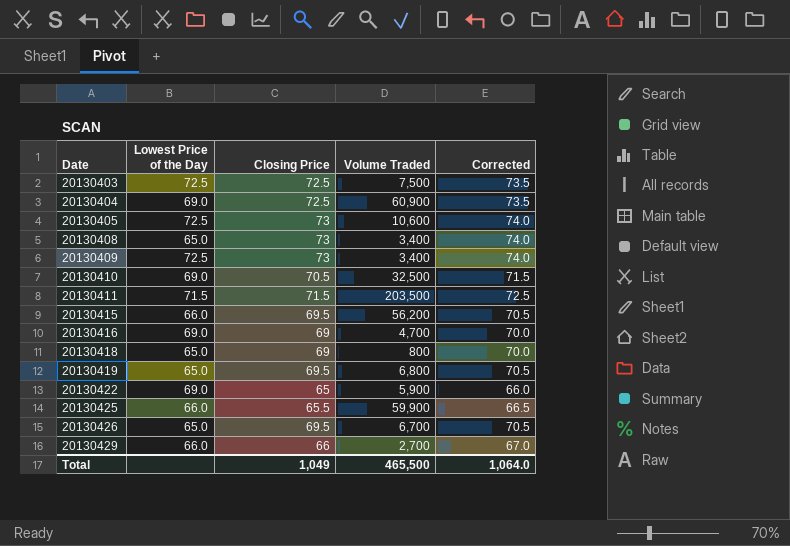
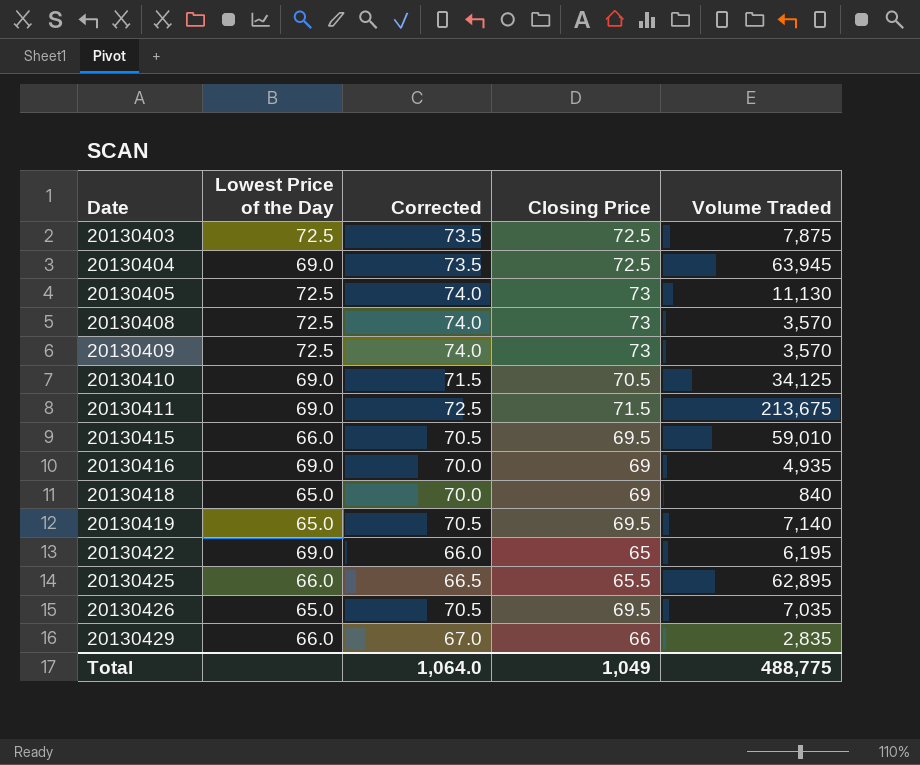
column Corrected | position: 5 -> 3
20130403 | Volume Traded: 7,500 -> 7,875
20130404 | Volume Traded: 60,900 -> 63,945
20130405 | Volume Traded: 10,600 -> 11,130
20130408 | Lowest Price of the Day: 65.0 -> 72.5
20130408 | Volume Traded: 3,400 -> 3,570
20130409 | Volume Traded: 3,400 -> 3,570
20130410 | Volume Traded: 32,500 -> 34,125
20130411 | Lowest Price of the Day: 71.5 -> 69.0
20130411 | Volume Traded: 203,500 -> 213,675
20130415 | Volume Traded: 56,200 -> 59,010
20130416 | Volume Traded: 4,700 -> 4,935
20130418 | Volume Traded: 800 -> 840
20130419 | Volume Traded: 6,800 -> 7,140
20130422 | Volume Traded: 5,900 -> 6,195
20130425 | Volume Traded: 59,900 -> 62,895
20130426 | Volume Traded: 6,700 -> 7,035
20130429 | Volume Traded: 2,700 -> 2,835
Total | Volume Traded: 465,500 -> 488,775

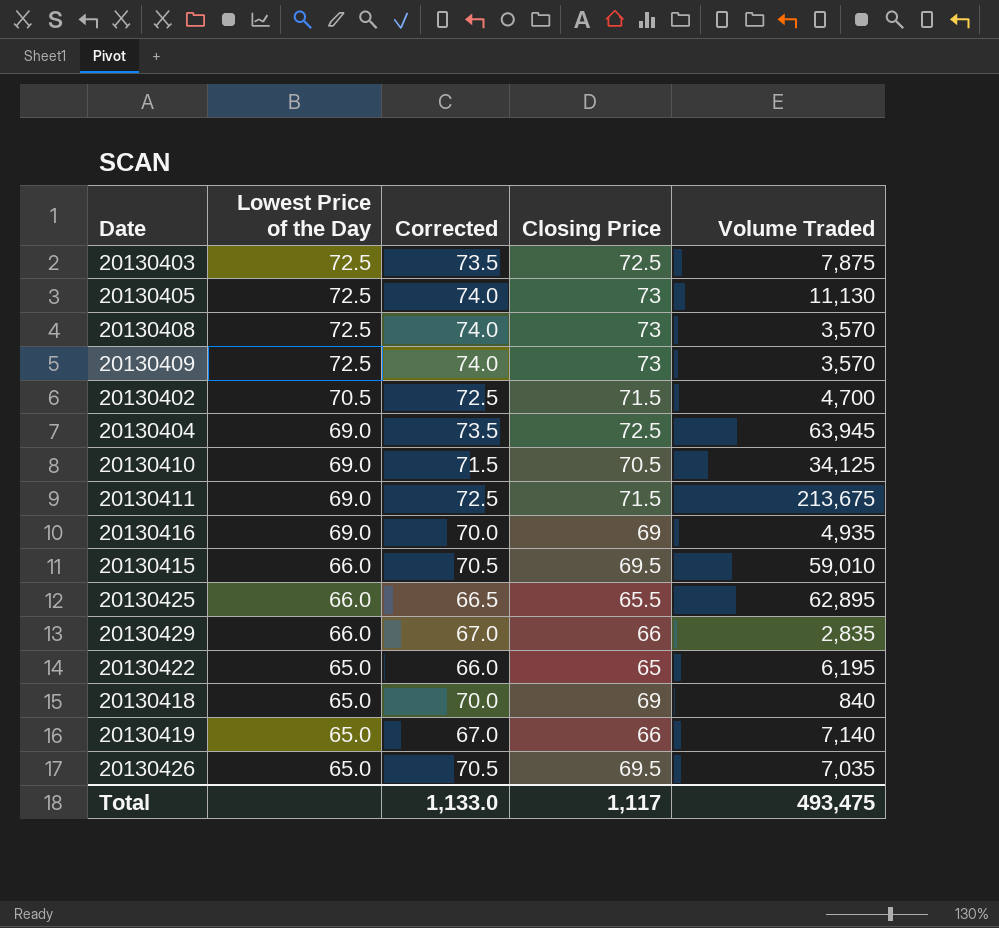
row order: Date ascending -> Lowest Price of the Day descending
row 20130402: none -> 70.5 | 72.5 | 71.5 | 4,700
20130422 | Lowest Price of the Day: 69.0 -> 65.0
20130419 | Corrected: 70.5 -> 67.0
20130419 | Closing Price: 69.5 -> 66
Total | Corrected: 1,064.0 -> 1,133.0
Total | Closing Price: 1,049 -> 1,117
Total | Volume Traded: 488,775 -> 493,475

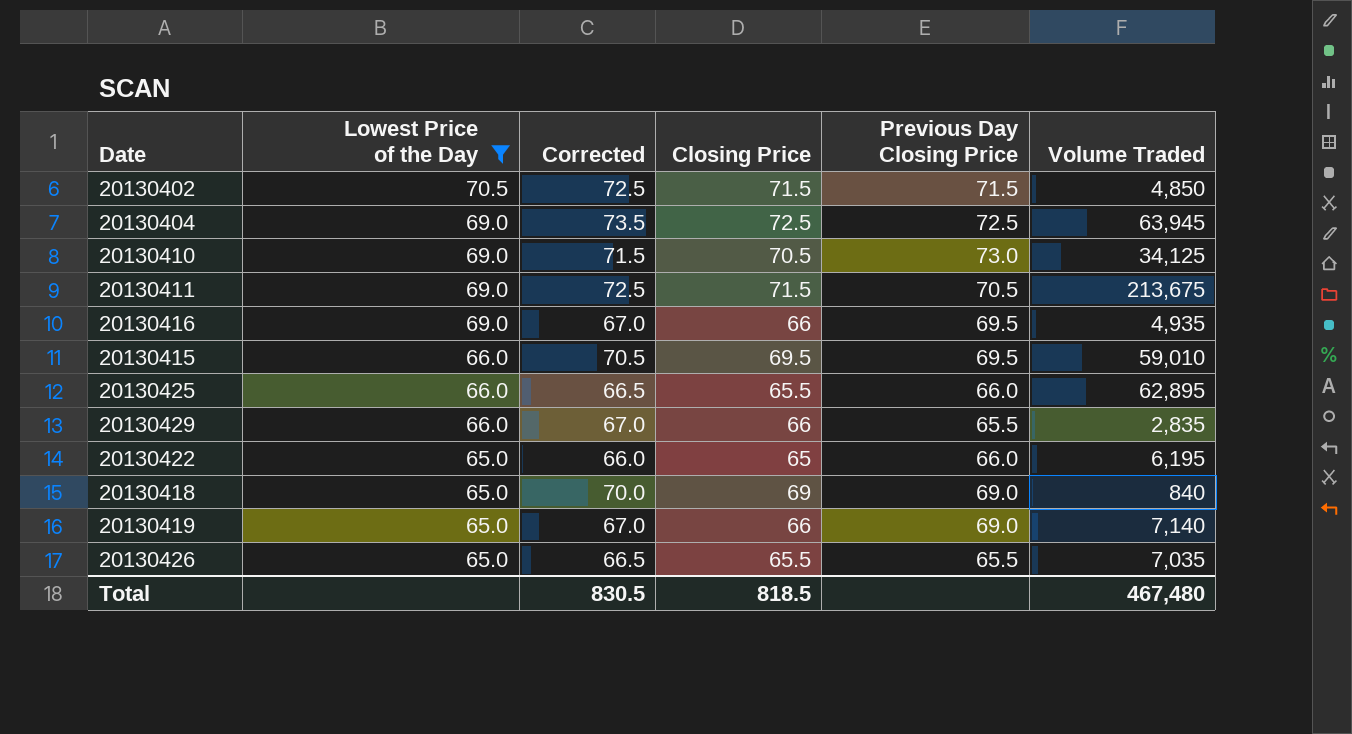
filter: none -> Lowest Price of the Day != 72.5
column Previous Day Closing Price | position: none -> 5
20130402 | Volume Traded: 4,700 -> 4,850
20130416 | Corrected: 70.0 -> 67.0
20130416 | Closing Price: 69 -> 66
20130426 | Corrected: 70.5 -> 66.5
20130426 | Closing Price: 69.5 -> 65.5
Total | Corrected: 1,133.0 -> 830.5
Total | Closing Price: 1,117 -> 818.5
Total | Volume Traded: 493,475 -> 467,480

